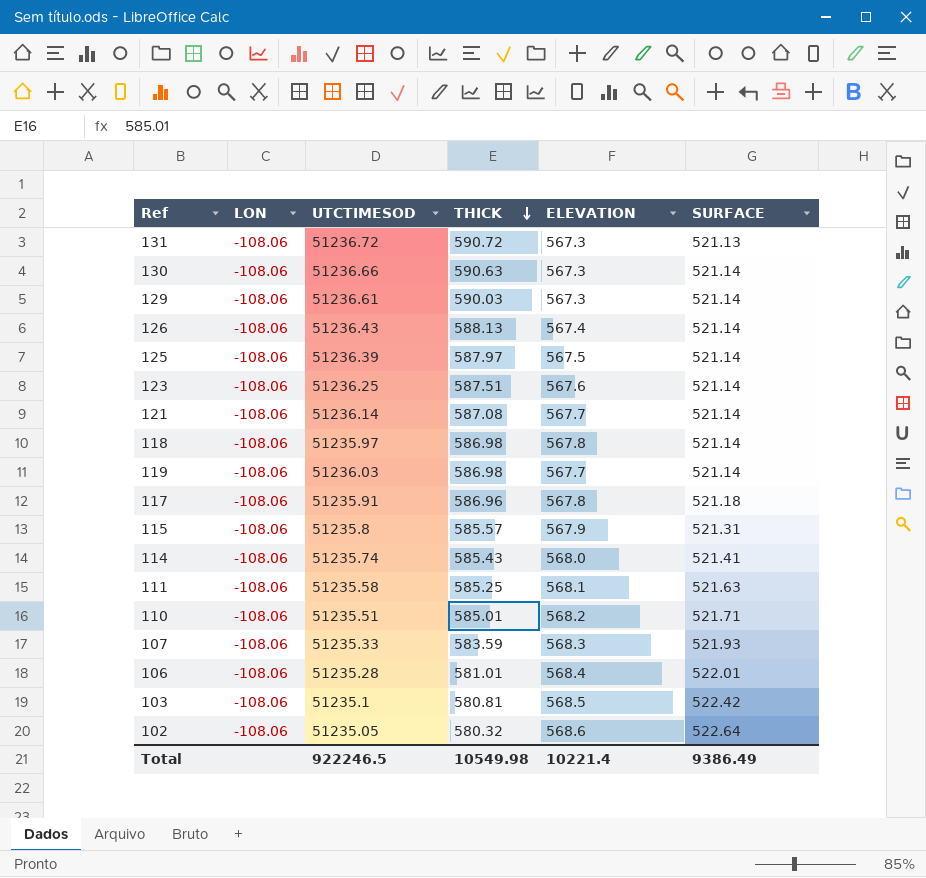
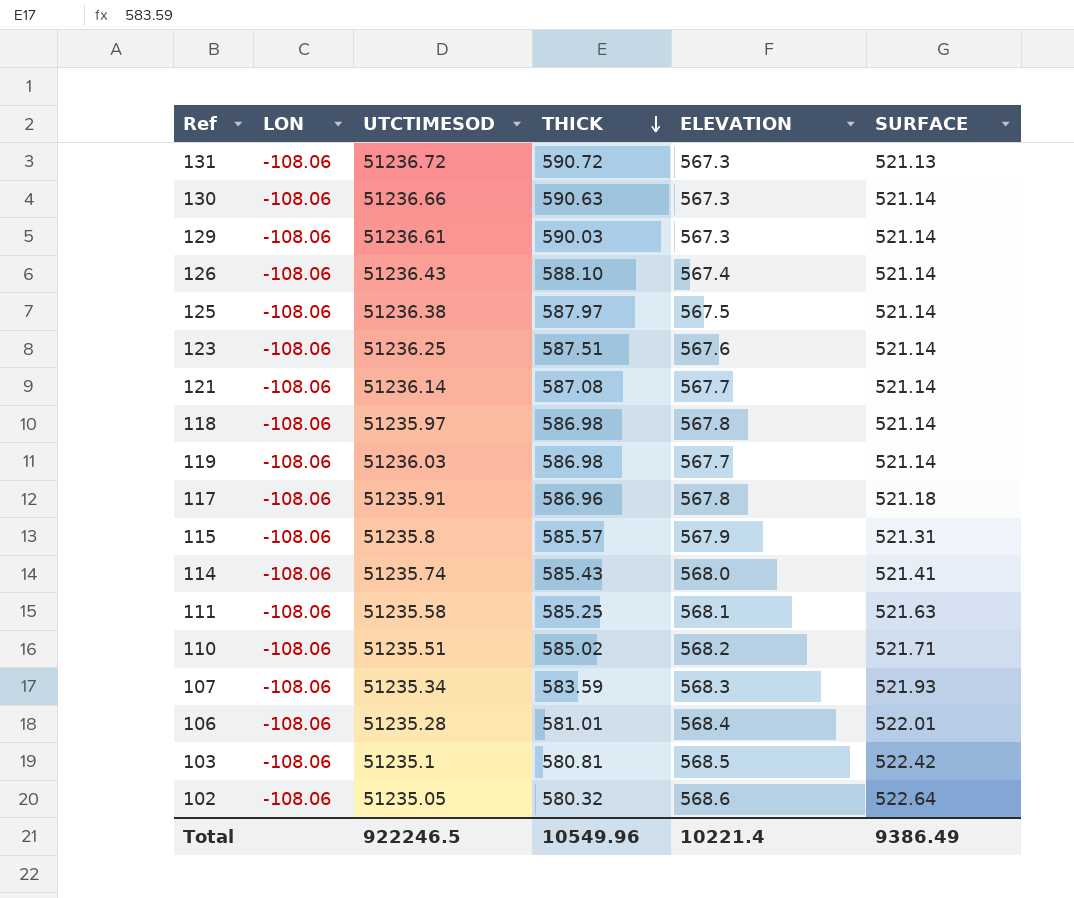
126 | THICK: 588.13 -> 588.10
125 | UTCTIMESOD: 51236.39 -> 51236.38
110 | THICK: 585.01 -> 585.02
107 | UTCTIMESOD: 51235.33 -> 51235.34
Total | THICK: 10549.98 -> 10549.96

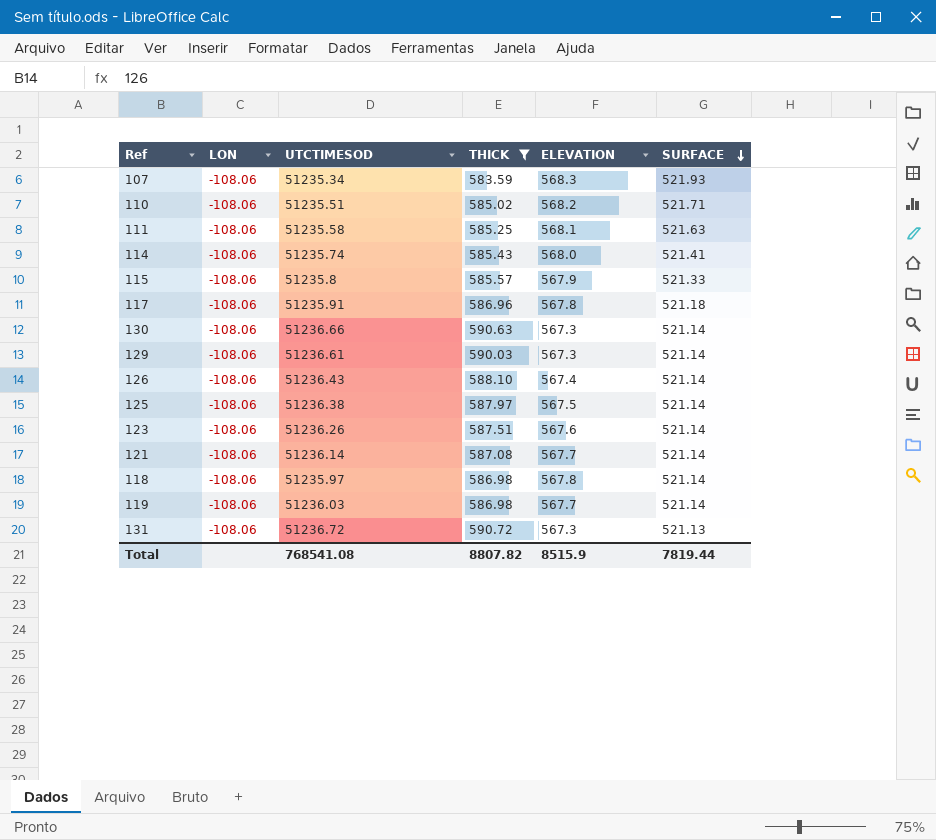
filter: none -> THICK >= 583.59
row order: THICK descending -> SURFACE descending
115 | SURFACE: 521.31 -> 521.33
123 | UTCTIMESOD: 51236.25 -> 51236.26
Total | UTCTIMESOD: 922246.5 -> 768541.08
Total | THICK: 10549.96 -> 8807.82
Total | ELEVATION: 10221.4 -> 8515.9
Total | SURFACE: 9386.49 -> 7819.44

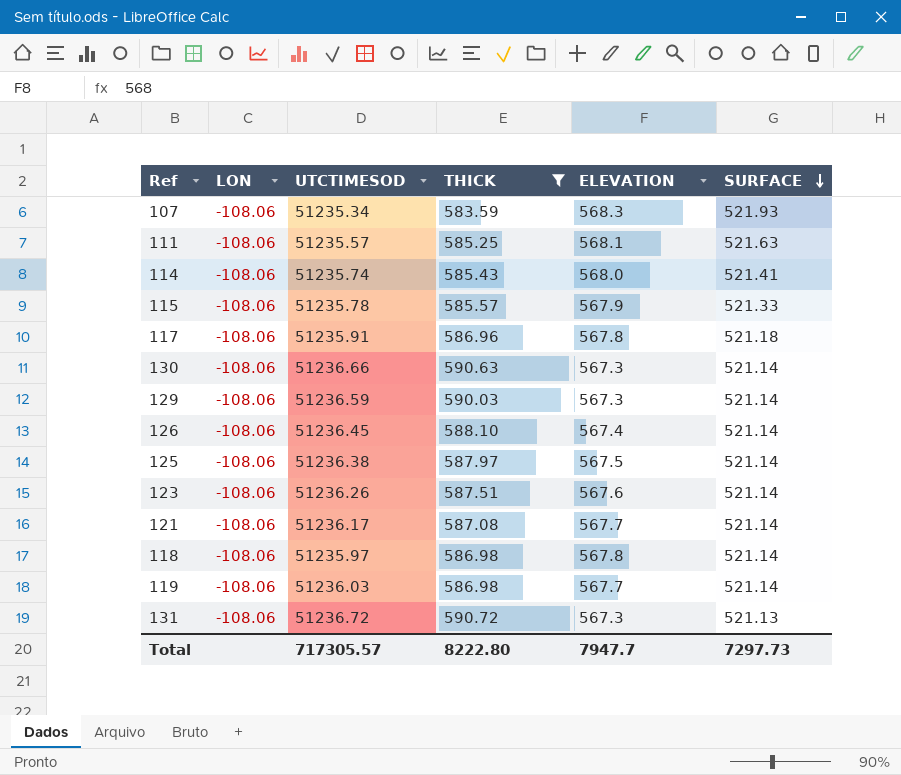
row 110: -108.06 | 51235.51 | 585.02 | 568.2 | 521.71 -> none
111 | UTCTIMESOD: 51235.58 -> 51235.57
115 | UTCTIMESOD: 51235.8 -> 51235.78
129 | UTCTIMESOD: 51236.61 -> 51236.59
126 | UTCTIMESOD: 51236.43 -> 51236.45
121 | UTCTIMESOD: 51236.14 -> 51236.17
Total | UTCTIMESOD: 768541.08 -> 717305.57
Total | THICK: 8807.82 -> 8222.80
Total | ELEVATION: 8515.9 -> 7947.7
Total | SURFACE: 7819.44 -> 7297.73

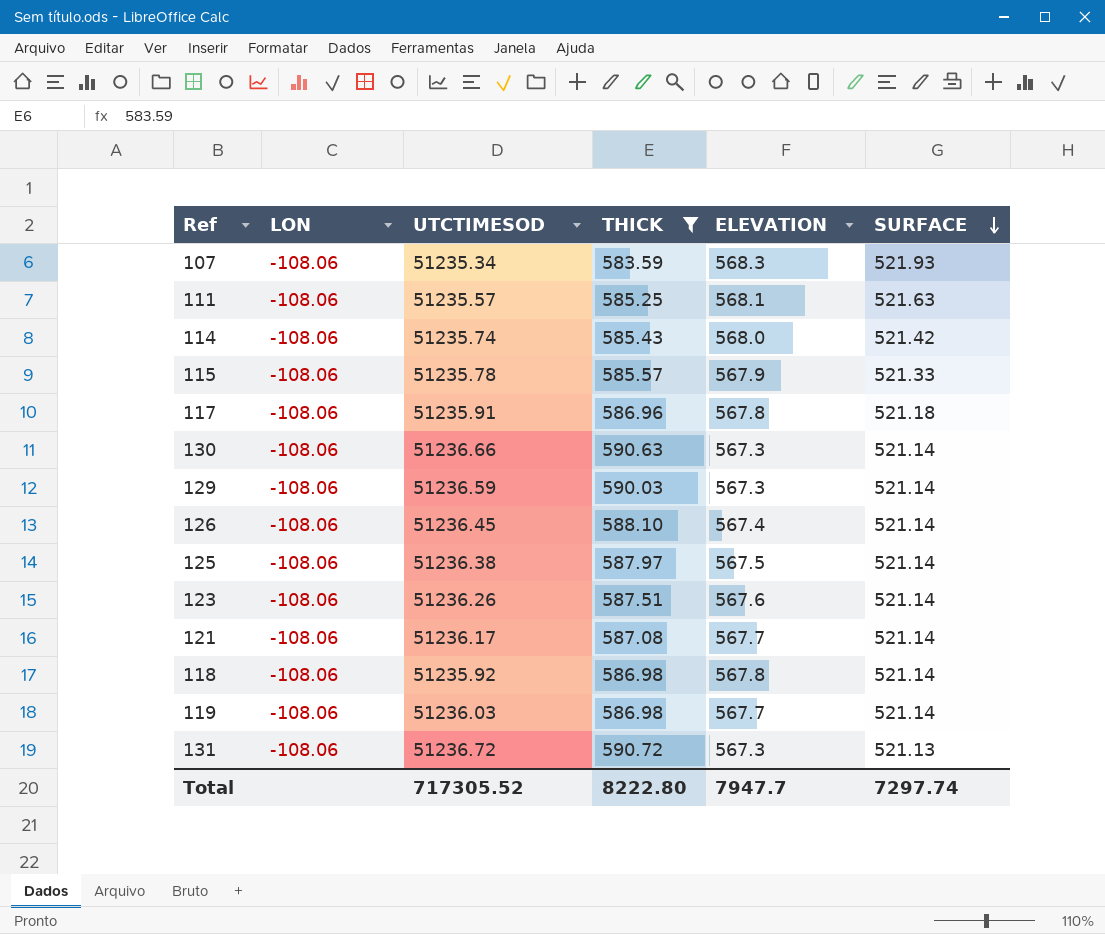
114 | SURFACE: 521.41 -> 521.42
118 | UTCTIMESOD: 51235.97 -> 51235.92
Total | UTCTIMESOD: 717305.57 -> 717305.52
Total | SURFACE: 7297.73 -> 7297.74

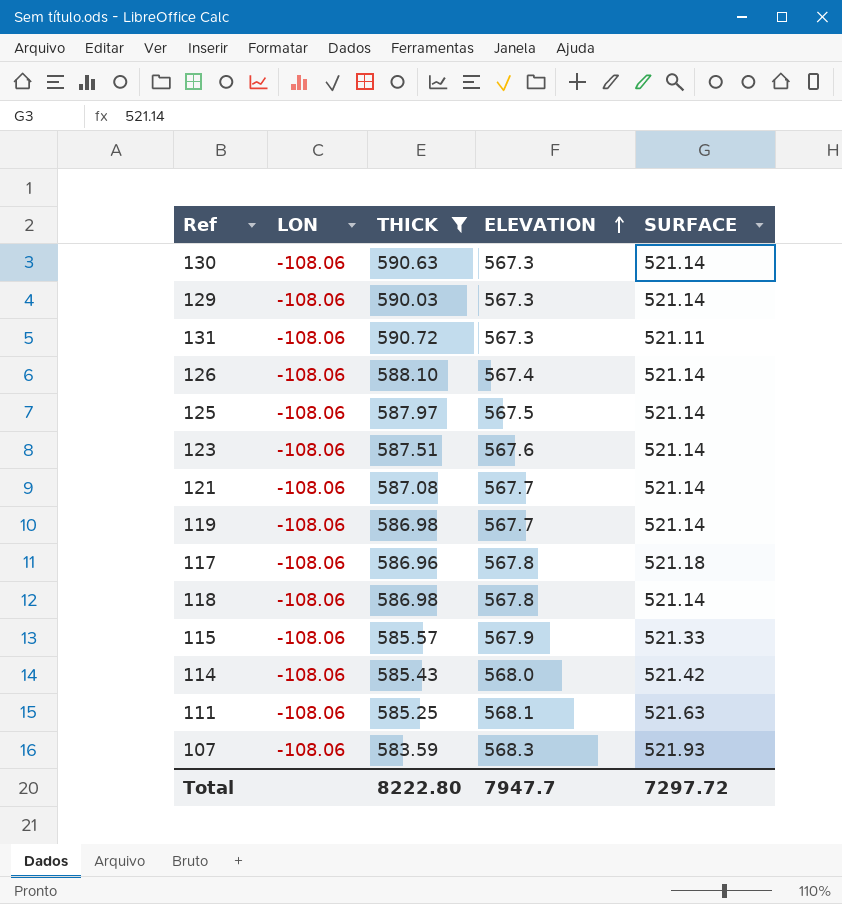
row order: SURFACE descending -> ELEVATION ascending
column UTCTIMESOD | position: 3 -> none
131 | SURFACE: 521.13 -> 521.11
Total | SURFACE: 7297.74 -> 7297.72

